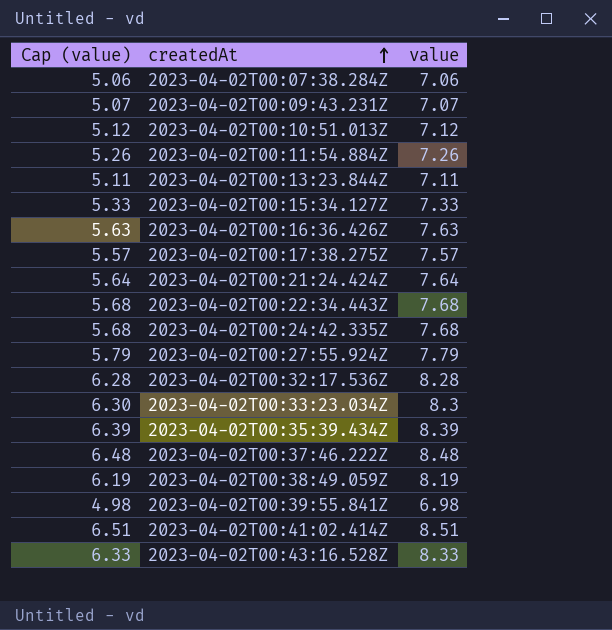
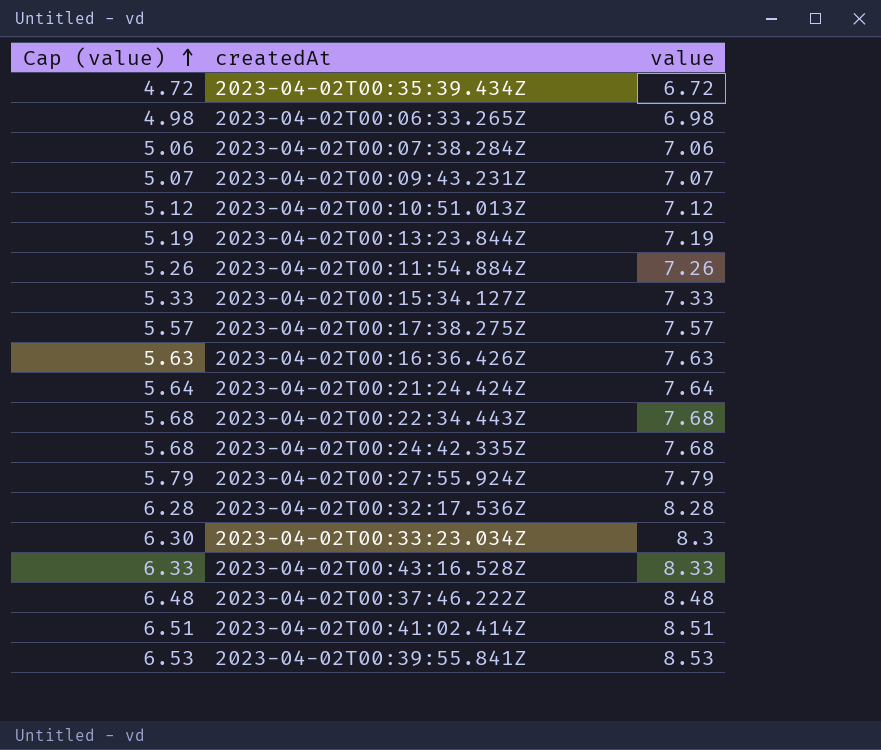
row order: createdAt ascending -> Cap (value) ascending
row 2023-04-02T00:38:49.059Z: 6.19 | 8.19 -> none
2023-04-02T00:35:39.434Z | Cap (value): 6.39 -> 4.72
2023-04-02T00:35:39.434Z | value: 8.39 -> 6.72
row 2023-04-02T00:06:33.265Z: none -> 4.98 | 6.98
2023-04-02T00:13:23.844Z | Cap (value): 5.11 -> 5.19
2023-04-02T00:13:23.844Z | value: 7.11 -> 7.19
2023-04-02T00:39:55.841Z | Cap (value): 4.98 -> 6.53
2023-04-02T00:39:55.841Z | value: 6.98 -> 8.53

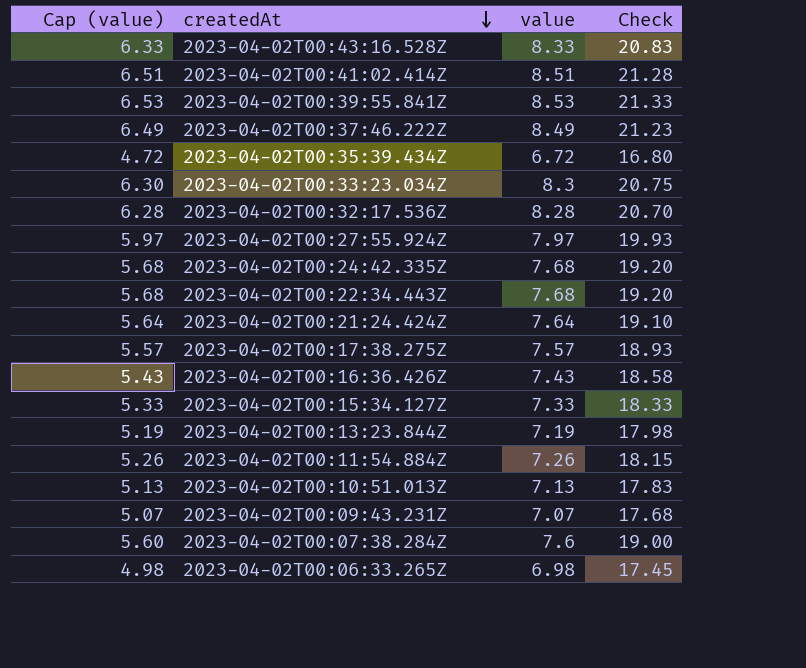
row order: Cap (value) ascending -> createdAt descending
column Check | formula: none -> [value] * 2.5
2023-04-02T00:37:46.222Z | Cap (value): 6.48 -> 6.49
2023-04-02T00:37:46.222Z | value: 8.48 -> 8.49
2023-04-02T00:27:55.924Z | Cap (value): 5.79 -> 5.97
2023-04-02T00:27:55.924Z | value: 7.79 -> 7.97
2023-04-02T00:16:36.426Z | Cap (value): 5.63 -> 5.43
2023-04-02T00:16:36.426Z | value: 7.63 -> 7.43
2023-04-02T00:10:51.013Z | Cap (value): 5.12 -> 5.13
2023-04-02T00:10:51.013Z | value: 7.12 -> 7.13
2023-04-02T00:07:38.284Z | Cap (value): 5.06 -> 5.60
2023-04-02T00:07:38.284Z | value: 7.06 -> 7.6

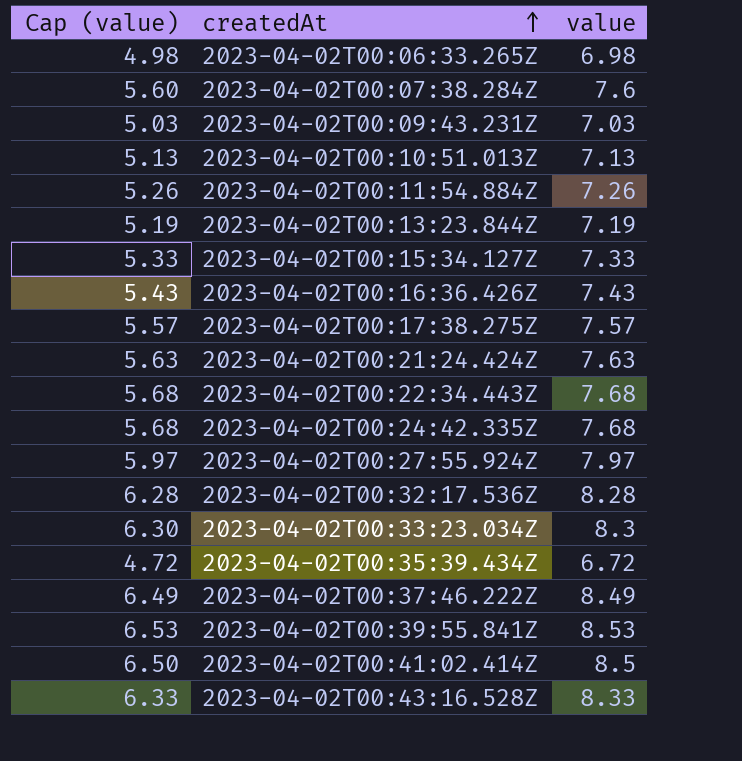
row order: createdAt descending -> createdAt ascending
column Check | formula: [value] * 2.5 -> none
2023-04-02T00:09:43.231Z | Cap (value): 5.07 -> 5.03
2023-04-02T00:09:43.231Z | value: 7.07 -> 7.03
2023-04-02T00:21:24.424Z | Cap (value): 5.64 -> 5.63
2023-04-02T00:21:24.424Z | value: 7.64 -> 7.63
2023-04-02T00:41:02.414Z | Cap (value): 6.51 -> 6.50
2023-04-02T00:41:02.414Z | value: 8.51 -> 8.5

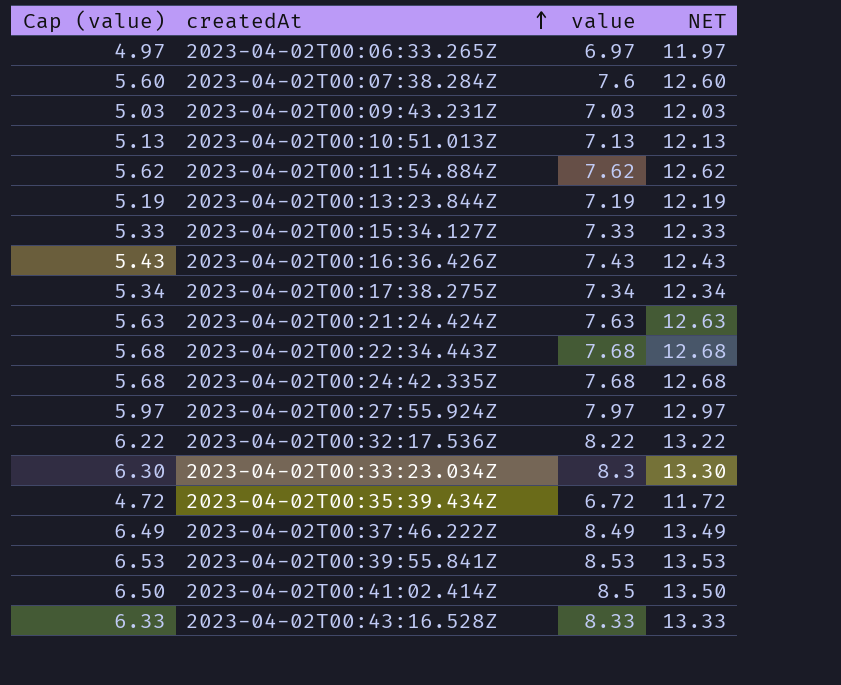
column NET | formula: none -> [value] + 5
2023-04-02T00:06:33.265Z | Cap (value): 4.98 -> 4.97
2023-04-02T00:06:33.265Z | value: 6.98 -> 6.97
2023-04-02T00:11:54.884Z | Cap (value): 5.26 -> 5.62
2023-04-02T00:11:54.884Z | value: 7.26 -> 7.62
2023-04-02T00:17:38.275Z | Cap (value): 5.57 -> 5.34
2023-04-02T00:17:38.275Z | value: 7.57 -> 7.34
2023-04-02T00:32:17.536Z | Cap (value): 6.28 -> 6.22
2023-04-02T00:32:17.536Z | value: 8.28 -> 8.22

